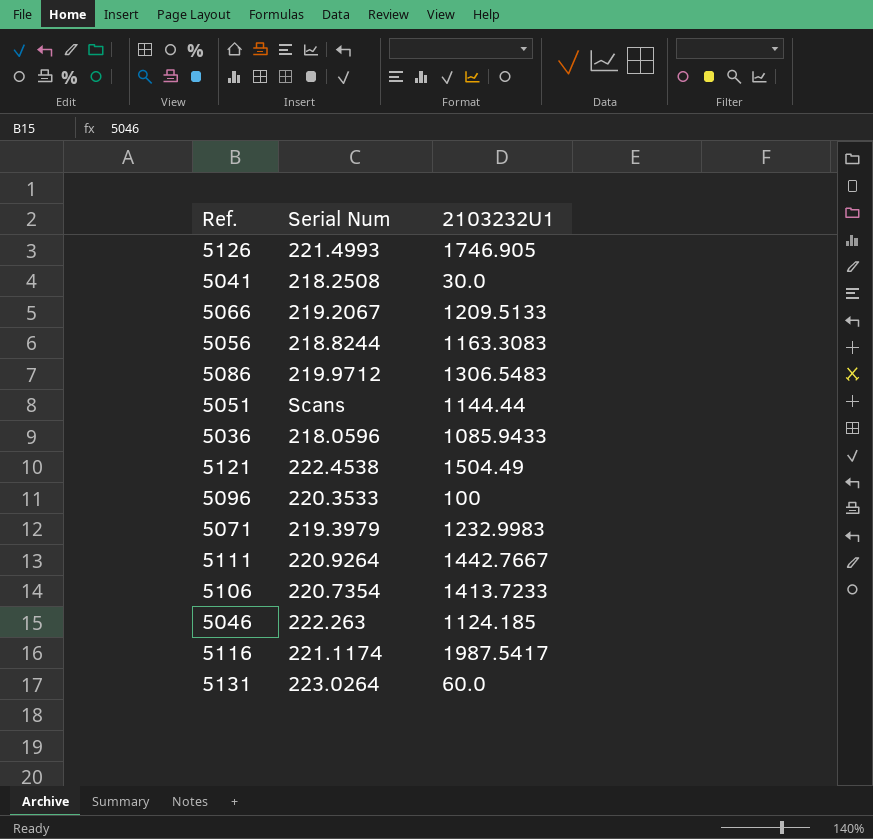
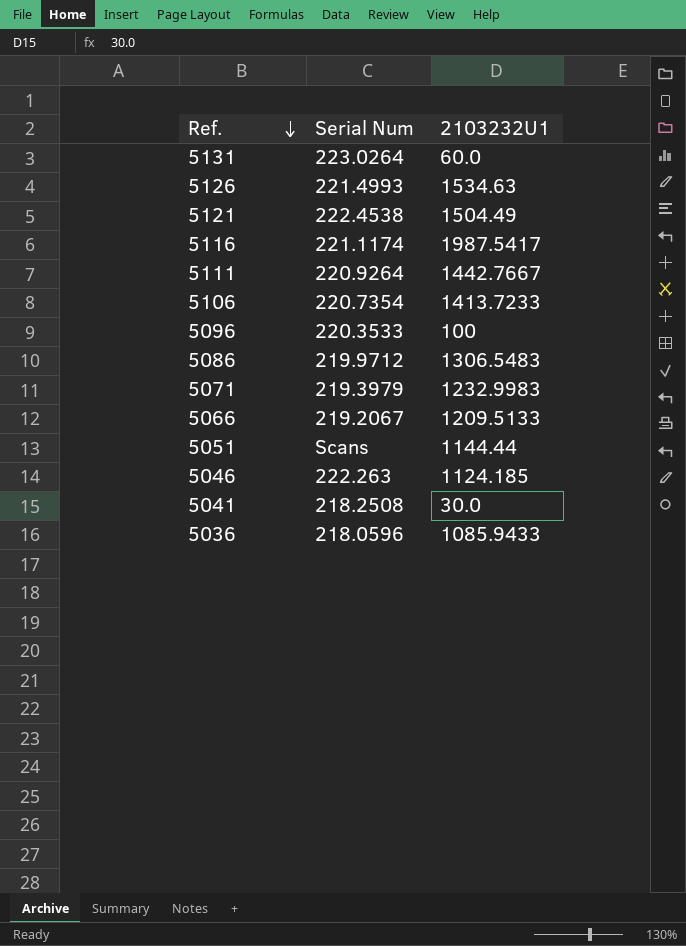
row order: none -> Ref. descending
row 5056: 218.8244 | 1163.3083 -> none
5126 | 2103232U1: 1746.905 -> 1534.63

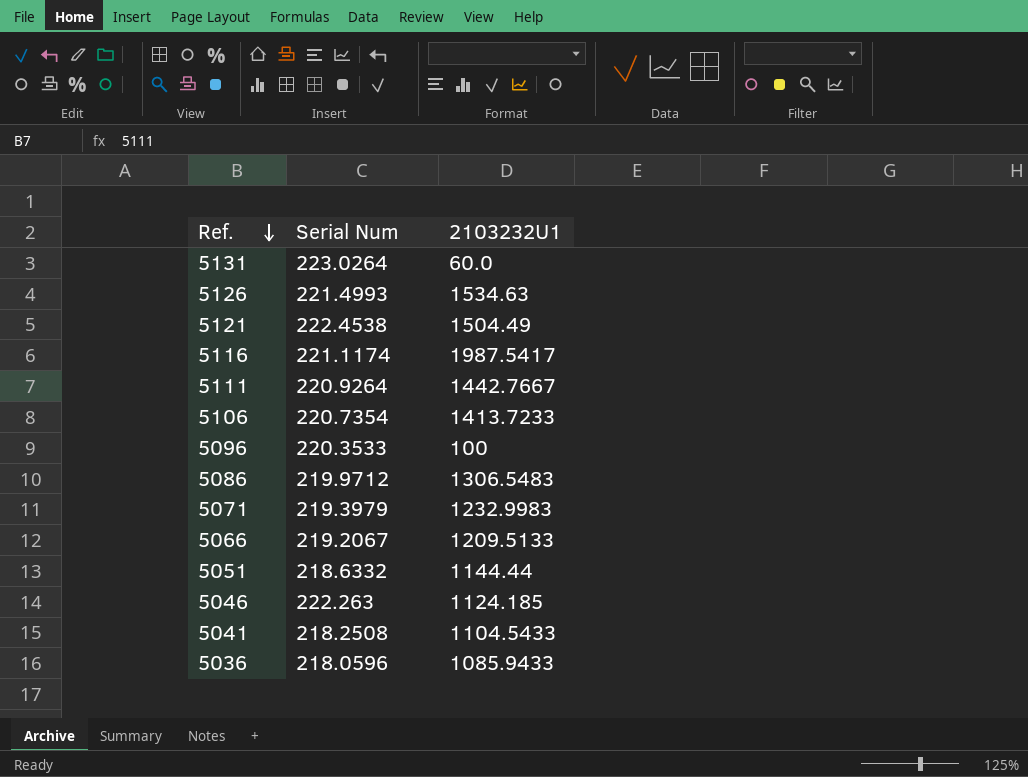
5051 | Serial Num: Scans -> 218.6332
5041 | 2103232U1: 30.0 -> 1104.5433

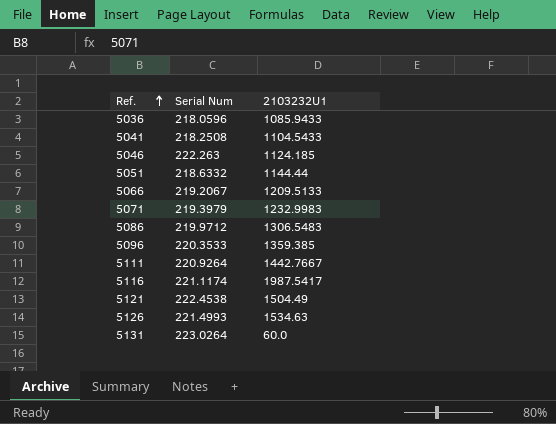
row order: Ref. descending -> Ref. ascending
row 5106: 220.7354 | 1413.7233 -> none
5096 | 2103232U1: 100 -> 1359.385

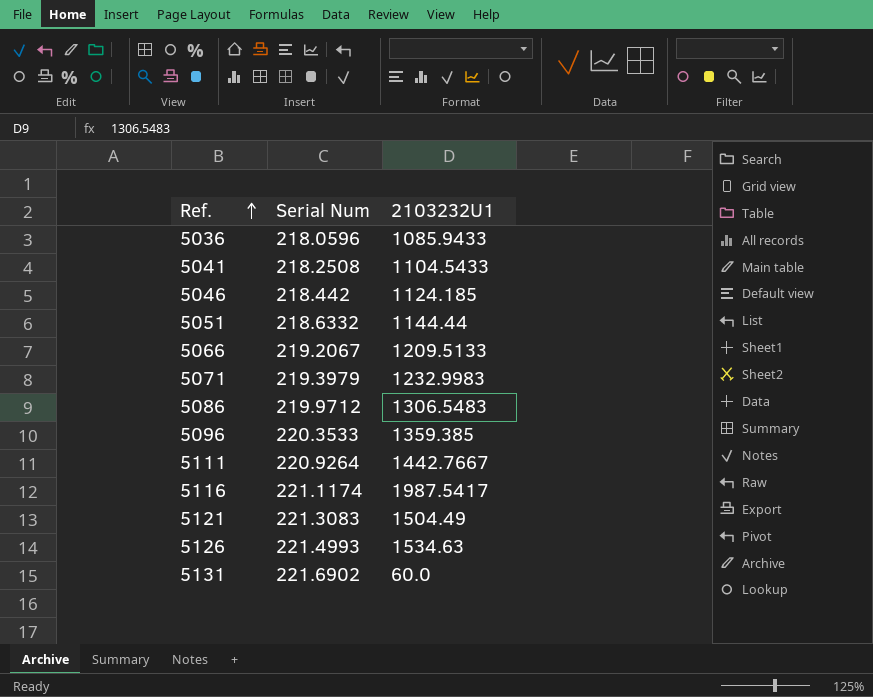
5046 | Serial Num: 222.263 -> 218.442
5121 | Serial Num: 222.4538 -> 221.3083
5131 | Serial Num: 223.0264 -> 221.6902

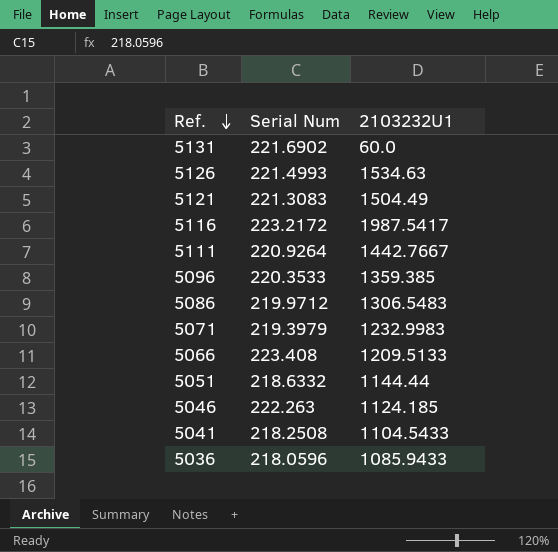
row order: Ref. ascending -> Ref. descending
5116 | Serial Num: 221.1174 -> 223.2172
5066 | Serial Num: 219.2067 -> 223.408
5046 | Serial Num: 218.442 -> 222.263

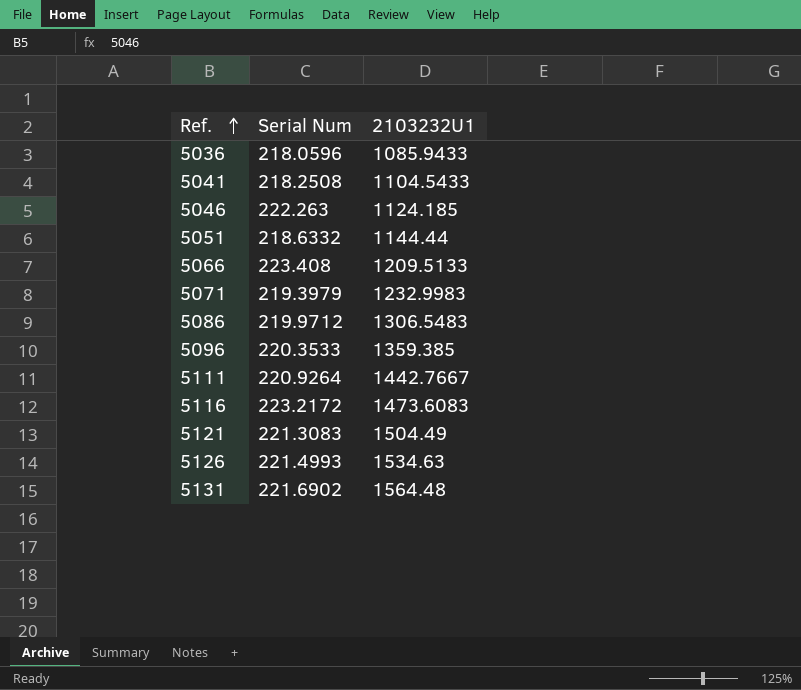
row order: Ref. descending -> Ref. ascending
5116 | 2103232U1: 1987.5417 -> 1473.6083
5131 | 2103232U1: 60.0 -> 1564.48

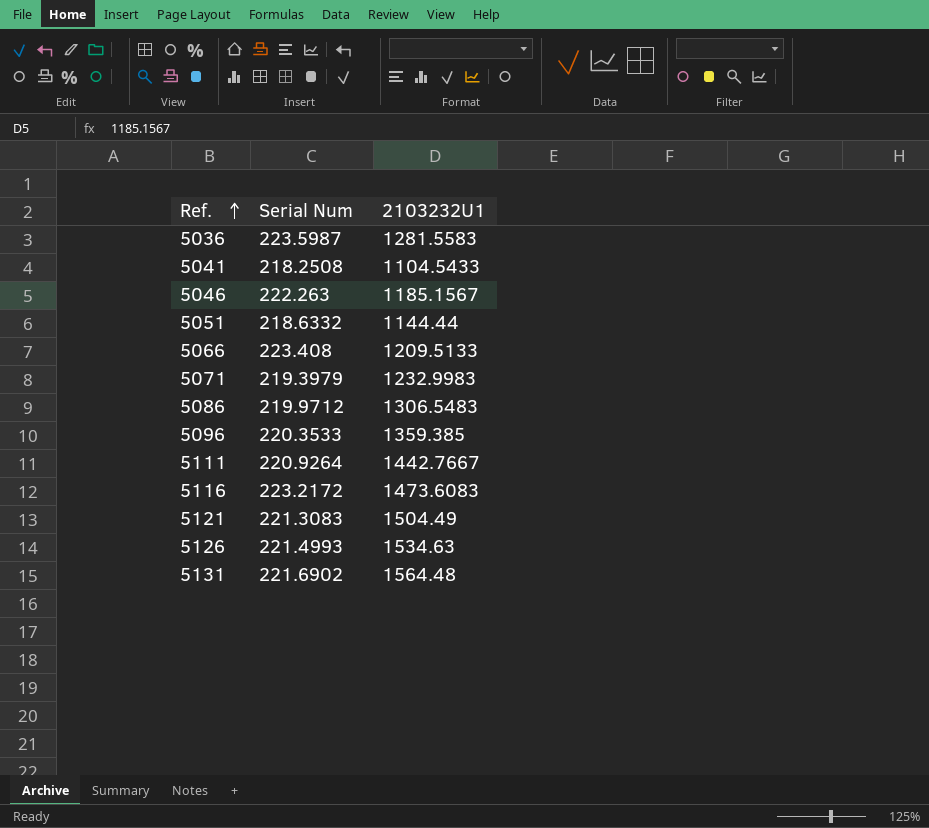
5036 | Serial Num: 218.0596 -> 223.5987
5036 | 2103232U1: 1085.9433 -> 1281.5583
5046 | 2103232U1: 1124.185 -> 1185.1567

